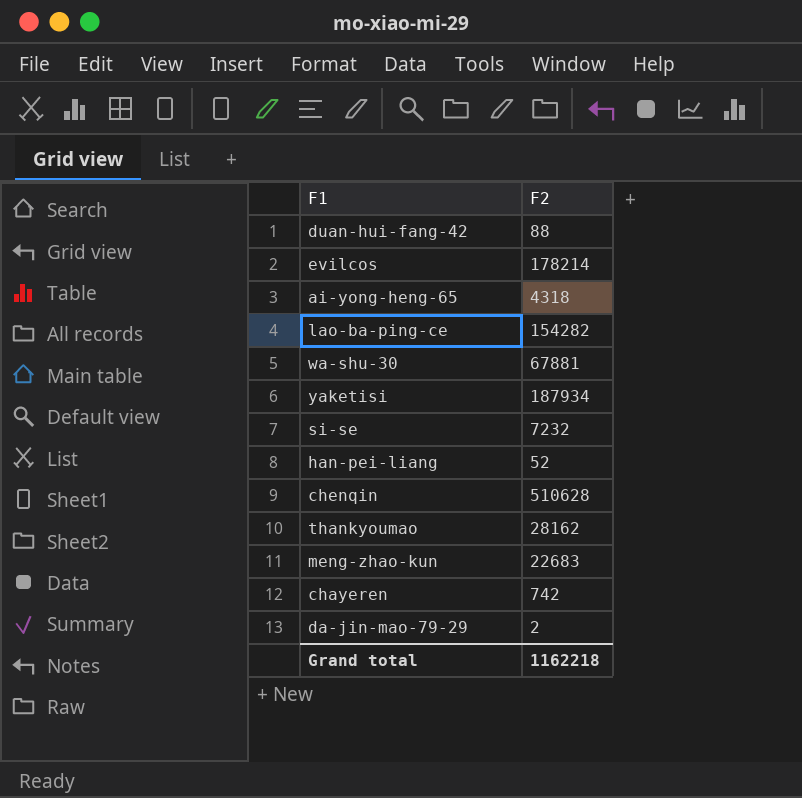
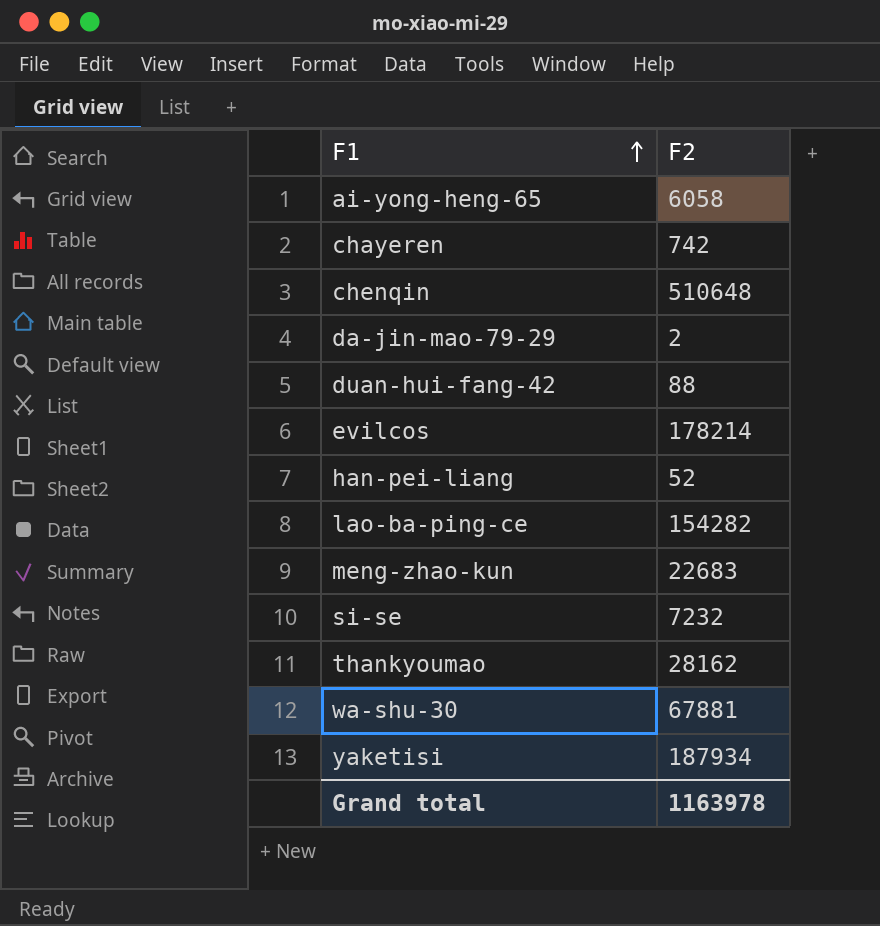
row order: none -> F1 ascending
ai-yong-heng-65 | F2: 4318 -> 6058
chenqin | F2: 510628 -> 510648
Grand total | F2: 1162218 -> 1163978

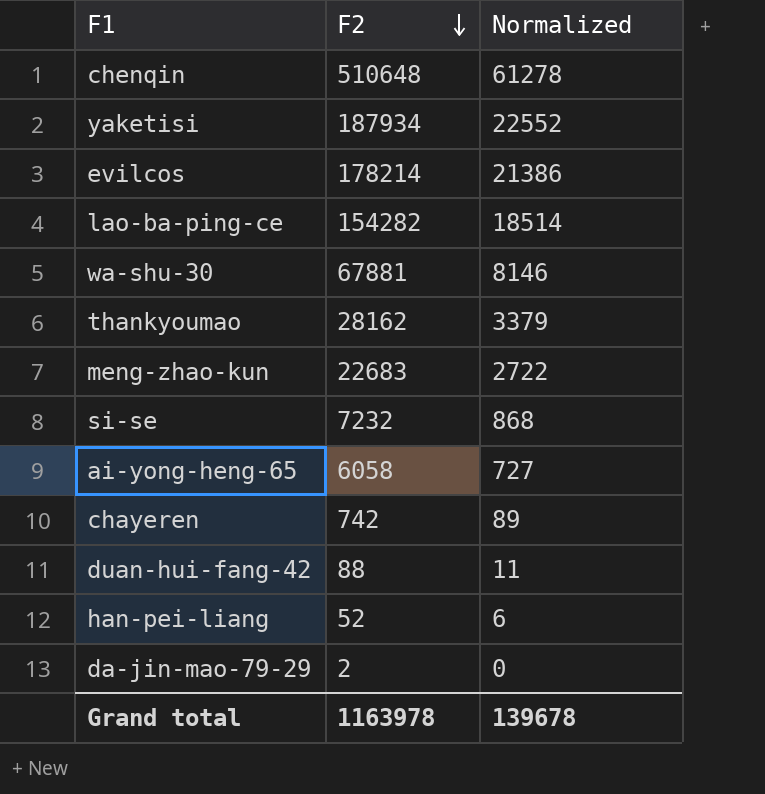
row order: F1 ascending -> F2 descending
column Normalized | formula: none -> [F2] * 0.12

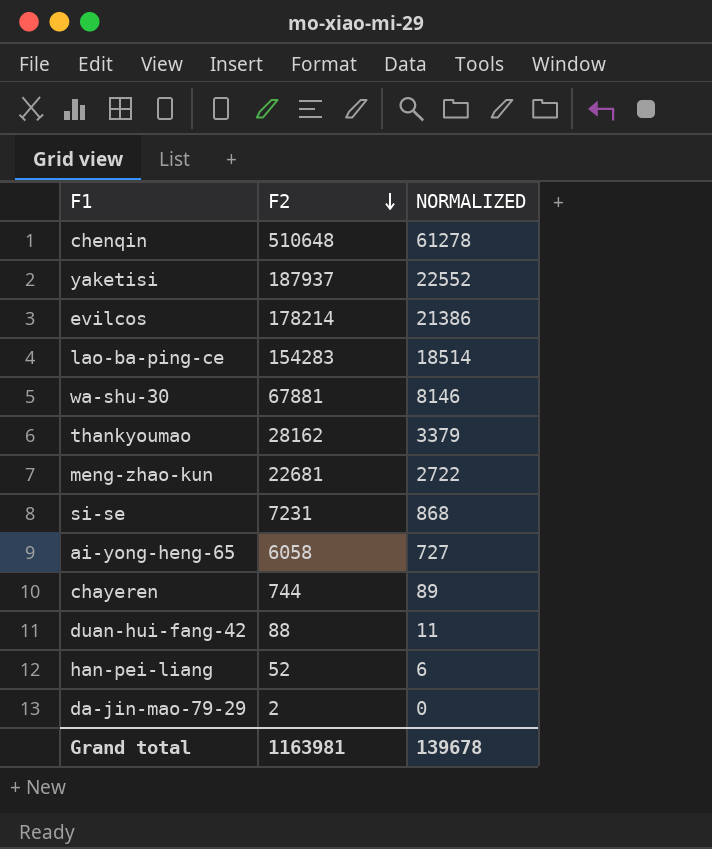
column name: Normalized -> NORMALIZED
yaketisi | F2: 187934 -> 187937
lao-ba-ping-ce | F2: 154282 -> 154283
meng-zhao-kun | F2: 22683 -> 22681
si-se | F2: 7232 -> 7231
chayeren | F2: 742 -> 744
Grand total | F2: 1163978 -> 1163981

